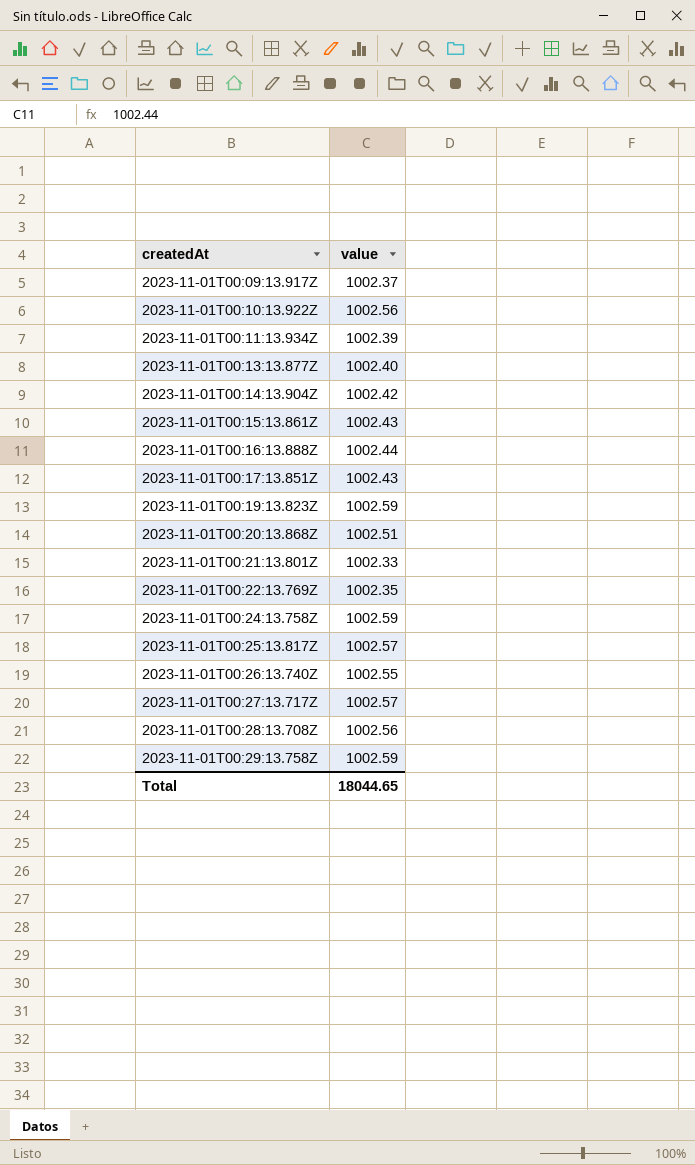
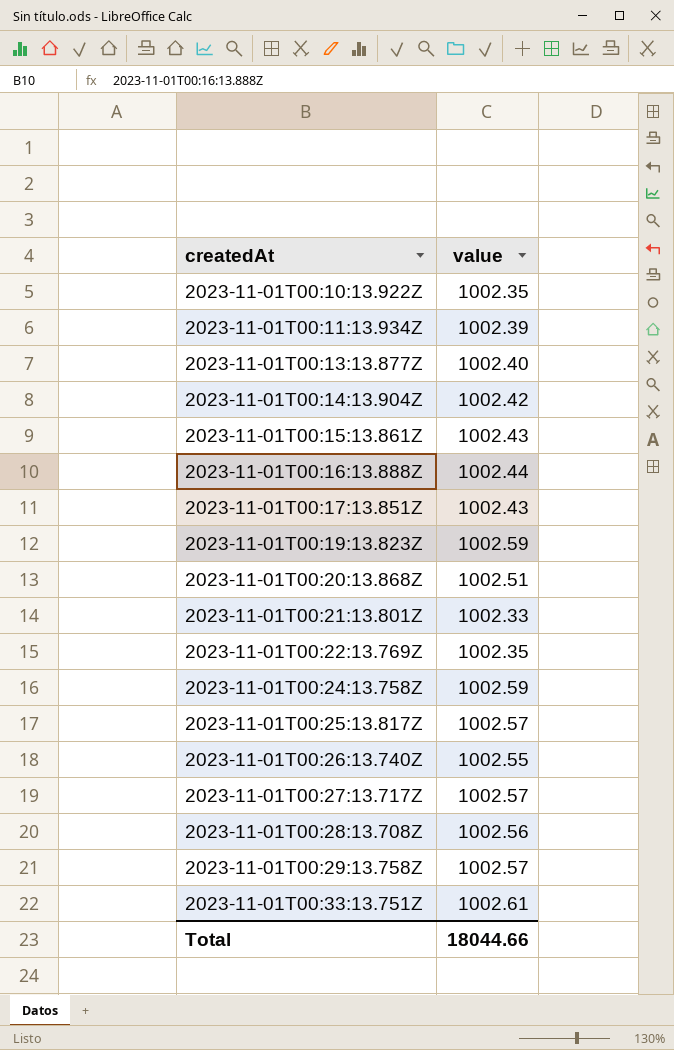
row 2023-11-01T00:09:13.917Z: 1002.37 -> none
2023-11-01T00:10:13.922Z | value: 1002.56 -> 1002.35
2023-11-01T00:29:13.758Z | value: 1002.59 -> 1002.57
row 2023-11-01T00:33:13.751Z: none -> 1002.61
Total | value: 18044.65 -> 18044.66

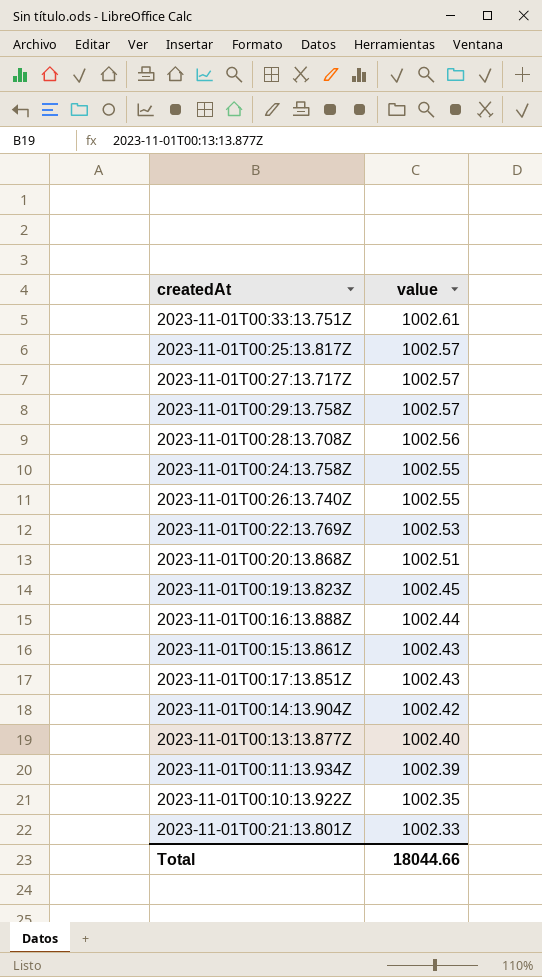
row order: createdAt ascending -> value descending
2023-11-01T00:24:13.758Z | value: 1002.59 -> 1002.55
2023-11-01T00:22:13.769Z | value: 1002.35 -> 1002.53
2023-11-01T00:19:13.823Z | value: 1002.59 -> 1002.45

